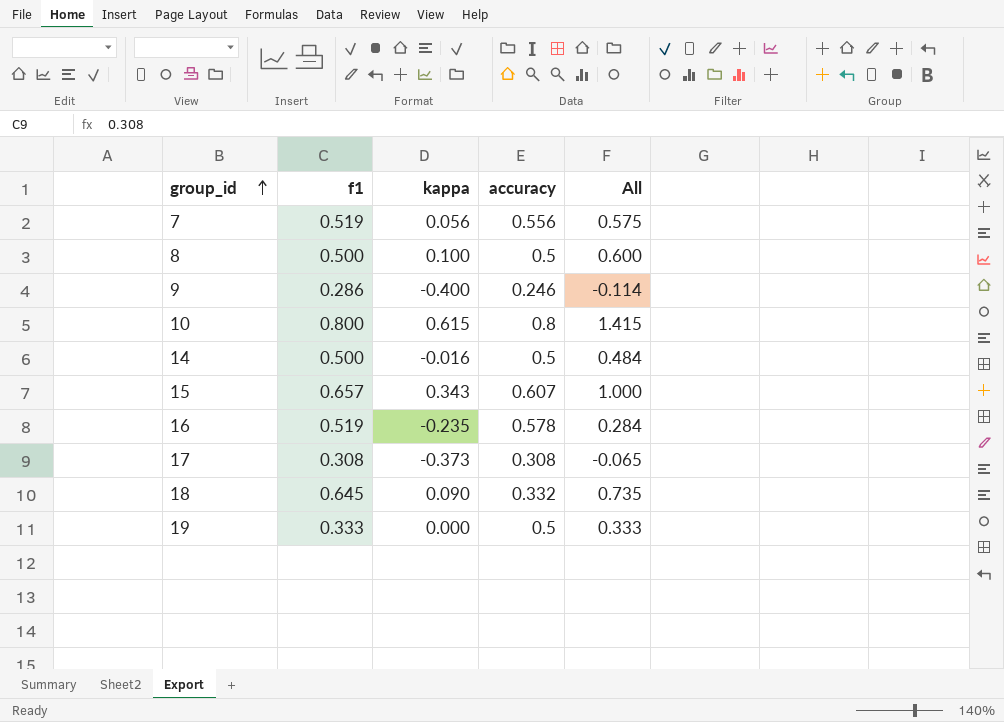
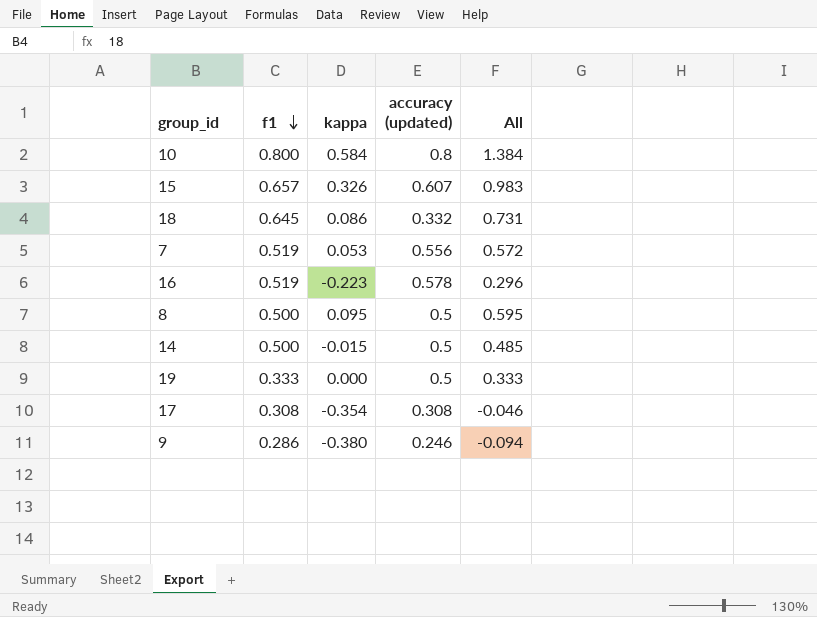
row order: group_id ascending -> f1 descending
column name: accuracy -> accuracy (updated)
10 | kappa: 0.615 -> 0.584
10 | All: 1.415 -> 1.384
15 | kappa: 0.343 -> 0.326
15 | All: 1.000 -> 0.983
18 | kappa: 0.090 -> 0.086
18 | All: 0.735 -> 0.731
7 | kappa: 0.056 -> 0.053
7 | All: 0.575 -> 0.572
16 | kappa: -0.235 -> -0.223
16 | All: 0.284 -> 0.296
8 | kappa: 0.100 -> 0.095
8 | All: 0.600 -> 0.595
14 | kappa: -0.016 -> -0.015
14 | All: 0.484 -> 0.485
17 | kappa: -0.373 -> -0.354
17 | All: -0.065 -> -0.046
9 | kappa: -0.400 -> -0.380
9 | All: -0.114 -> -0.094

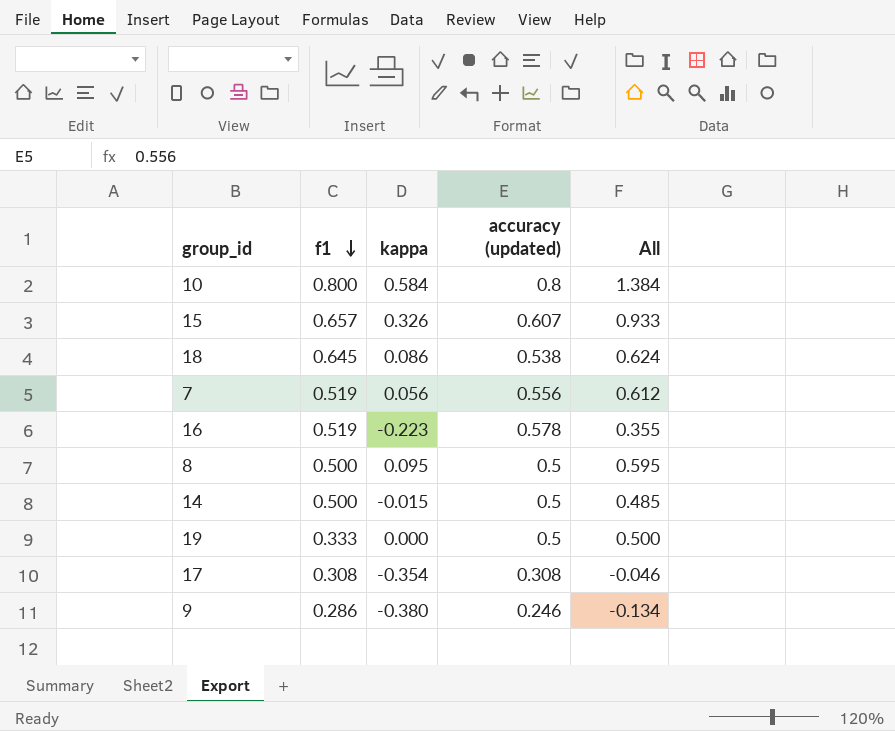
column All | formula: [f1] + [kappa] -> [kappa] + [accuracy (updated)]
18 | accuracy (updated): 0.332 -> 0.538
7 | kappa: 0.053 -> 0.056

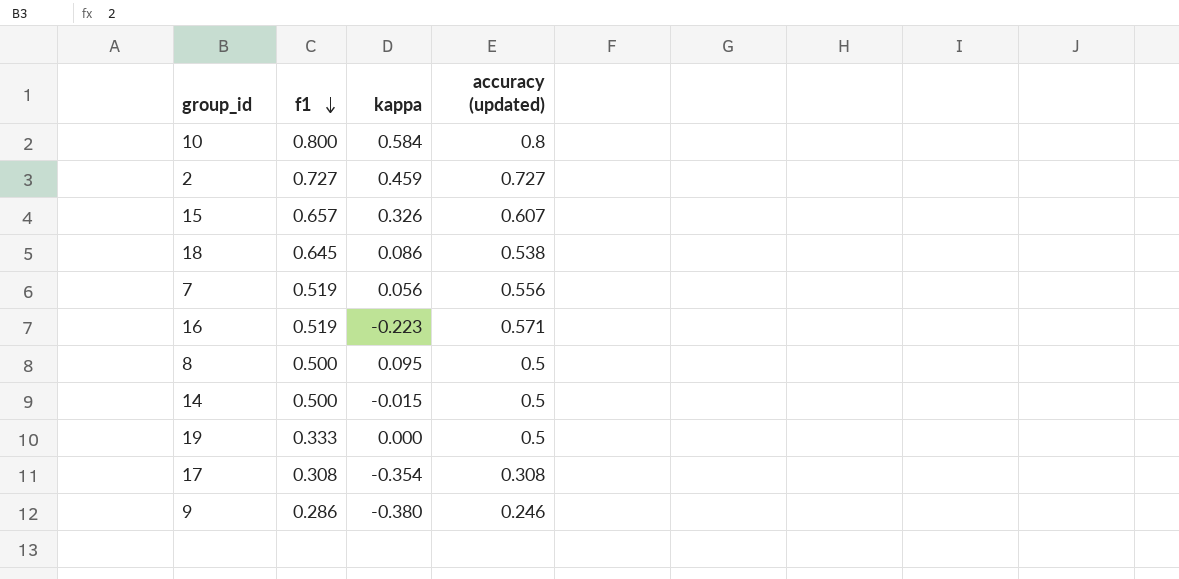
column All | formula: [kappa] + [accuracy (updated)] -> none
row 2: none -> 0.727 | 0.459 | 0.727
16 | accuracy (updated): 0.578 -> 0.571

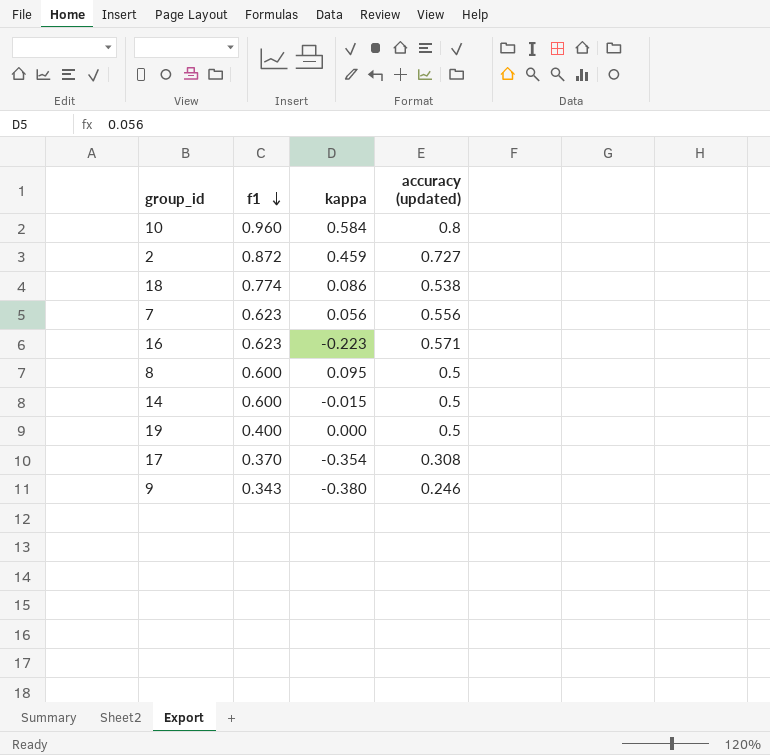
row 15: 0.657 | 0.326 | 0.607 -> none
10 | f1: 0.800 -> 0.960
2 | f1: 0.727 -> 0.872
18 | f1: 0.645 -> 0.774
7 | f1: 0.519 -> 0.623
16 | f1: 0.519 -> 0.623
8 | f1: 0.500 -> 0.600
14 | f1: 0.500 -> 0.600
19 | f1: 0.333 -> 0.400
17 | f1: 0.308 -> 0.370
9 | f1: 0.286 -> 0.343

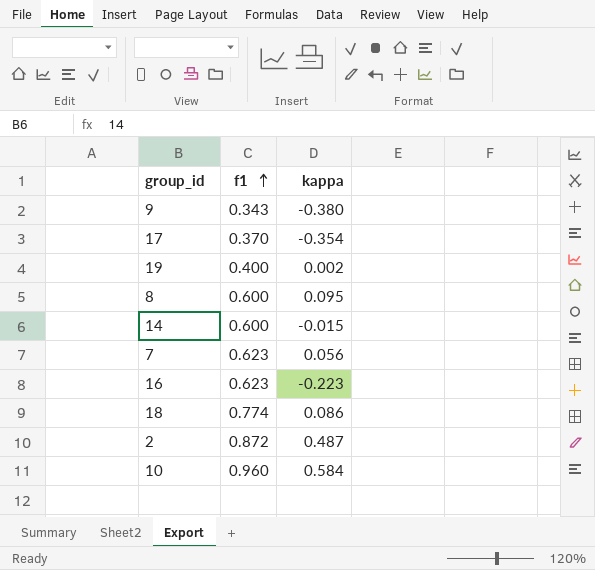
row order: f1 descending -> f1 ascending
column accuracy (updated) | position: 4 -> none
19 | kappa: 0.000 -> 0.002
2 | kappa: 0.459 -> 0.487

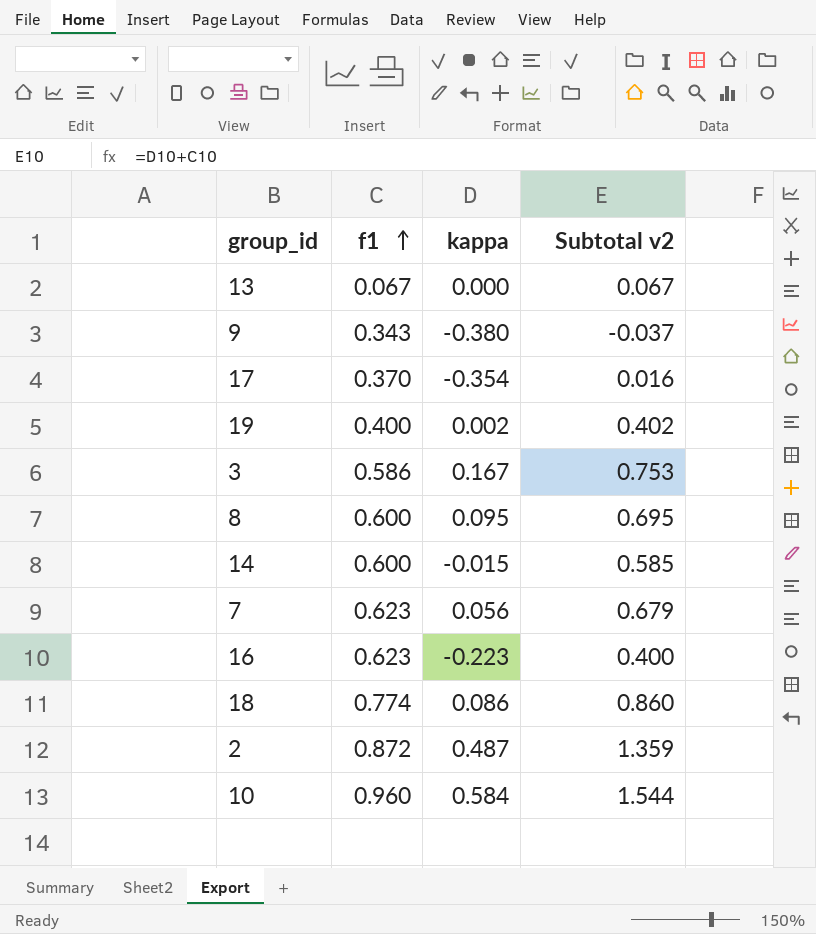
column Subtotal v2 | formula: none -> [f1] + [kappa]
row 13: none -> 0.067 | 0.000 | 0.067
row 3: none -> 0.586 | 0.167 | 0.753

